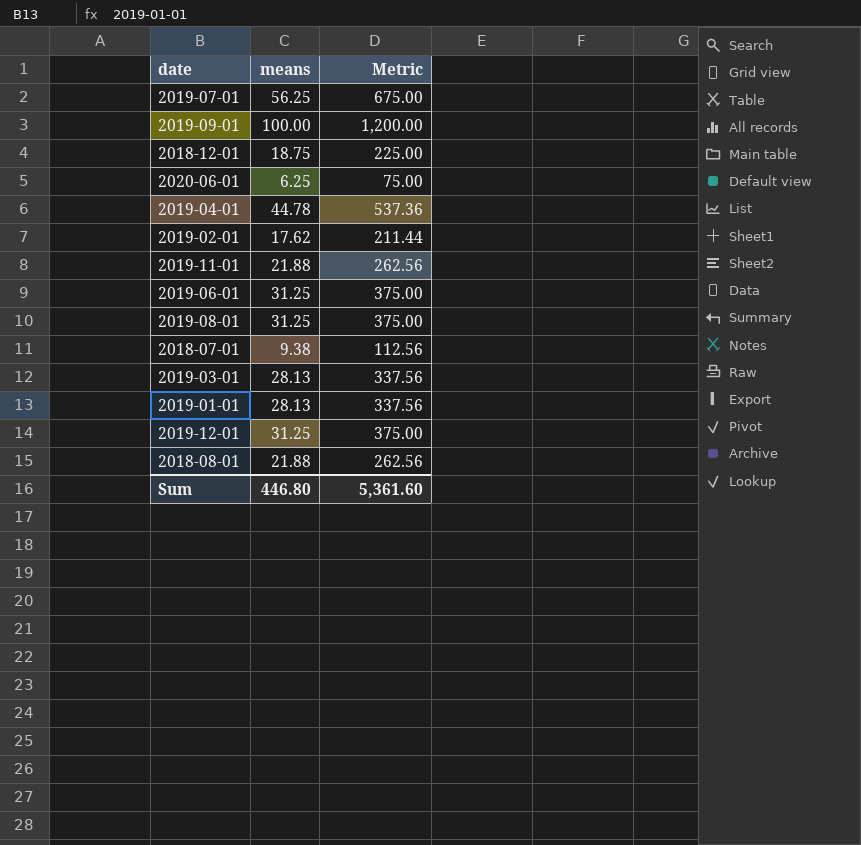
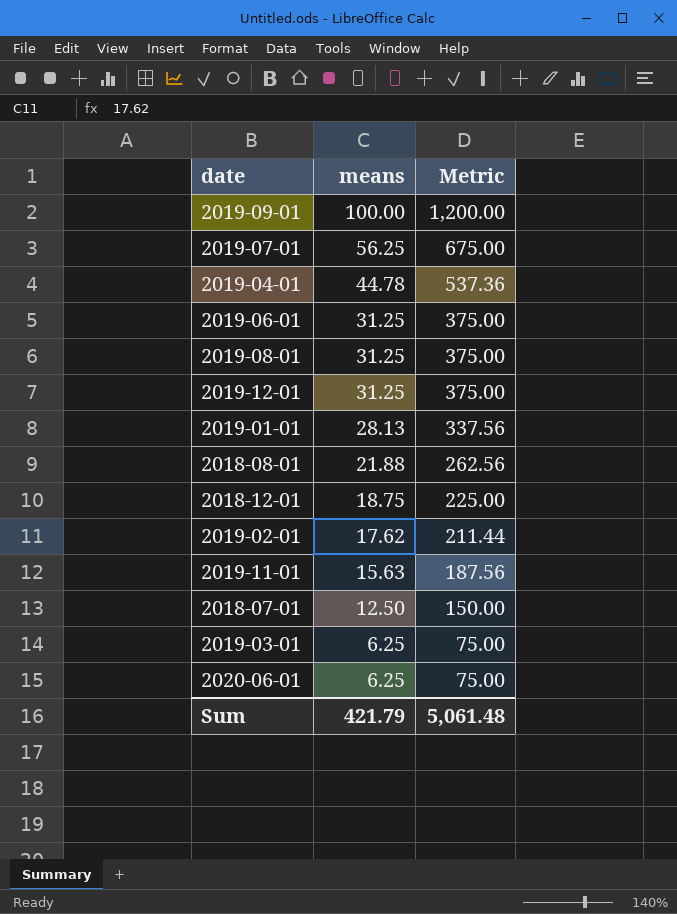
row order: none -> means descending
2019-11-01 | means: 21.88 -> 15.63
2019-11-01 | Metric: 262.56 -> 187.56
2018-07-01 | means: 9.38 -> 12.50
2018-07-01 | Metric: 112.56 -> 150.00
2019-03-01 | means: 28.13 -> 6.25
2019-03-01 | Metric: 337.56 -> 75.00
Sum | means: 446.80 -> 421.79
Sum | Metric: 5,361.60 -> 5,061.48

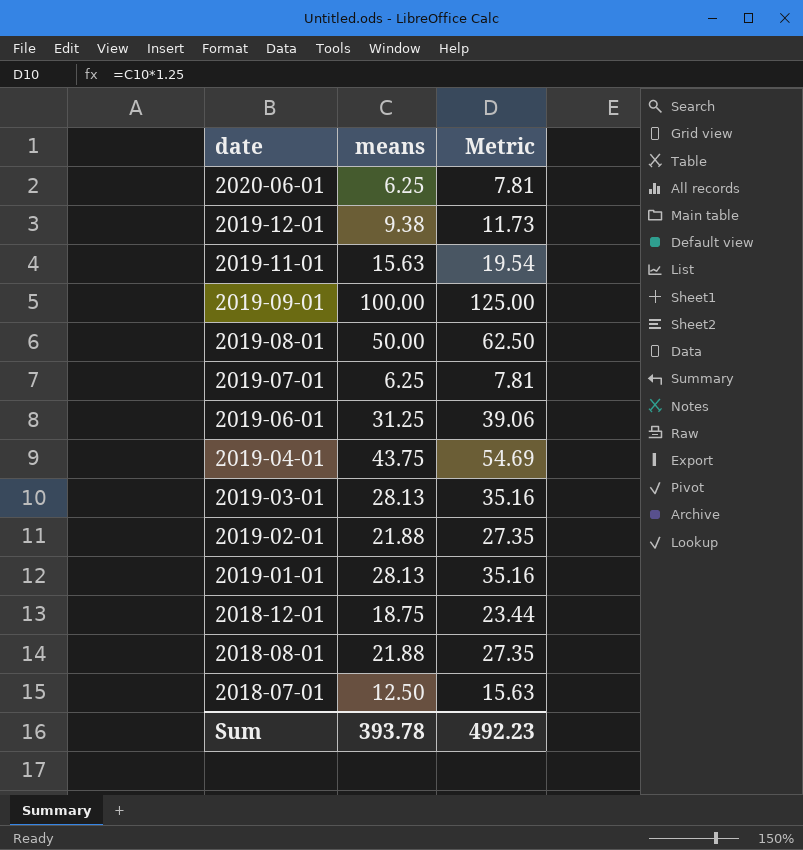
row order: means descending -> date descending
column Metric | formula: [means] * 12 -> [means] * 1.25
2019-12-01 | means: 31.25 -> 9.38
2019-08-01 | means: 31.25 -> 50.00
2019-07-01 | means: 56.25 -> 6.25
2019-04-01 | means: 44.78 -> 43.75
2019-03-01 | means: 6.25 -> 28.13
2019-02-01 | means: 17.62 -> 21.88
Sum | means: 421.79 -> 393.78
Sum | Metric: 5,061.48 -> 492.23

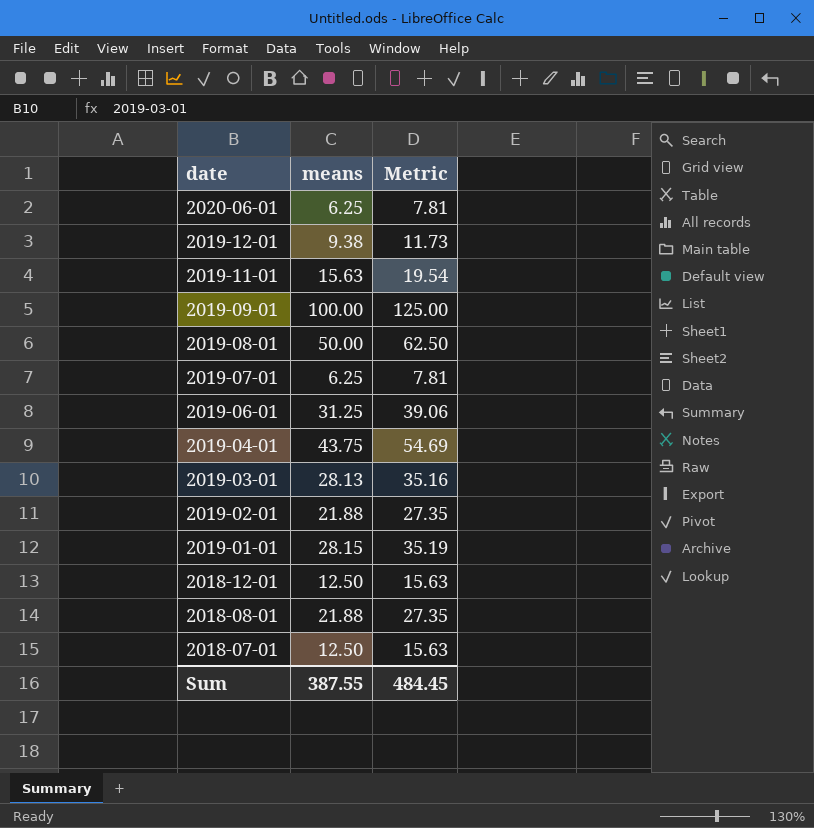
2019-01-01 | means: 28.13 -> 28.15
2019-01-01 | Metric: 35.16 -> 35.19
2018-12-01 | means: 18.75 -> 12.50
2018-12-01 | Metric: 23.44 -> 15.63
Sum | means: 393.78 -> 387.55
Sum | Metric: 492.23 -> 484.45

